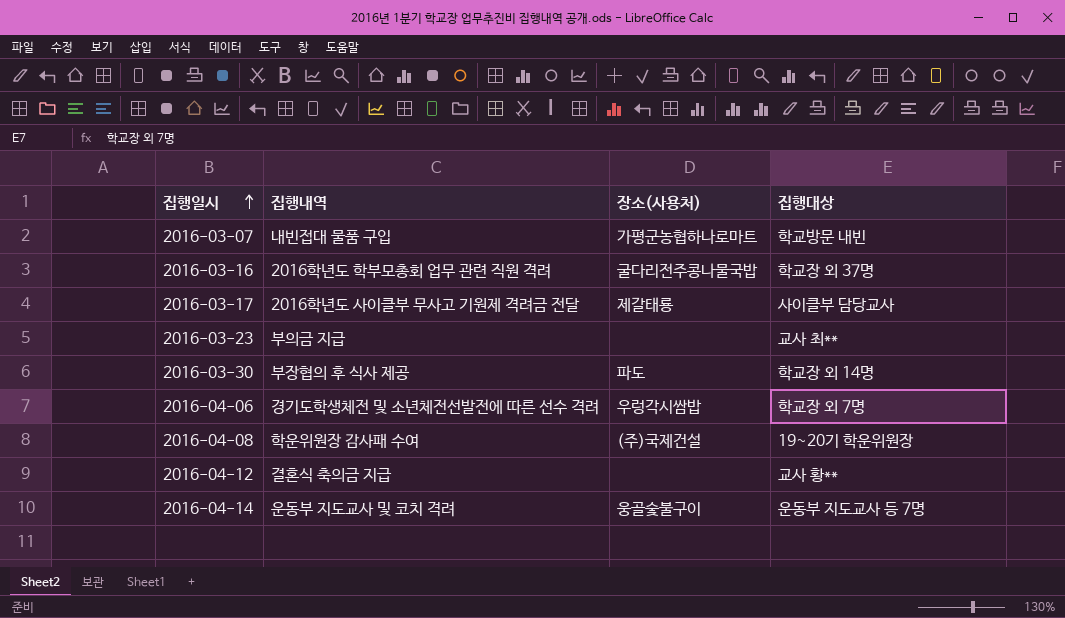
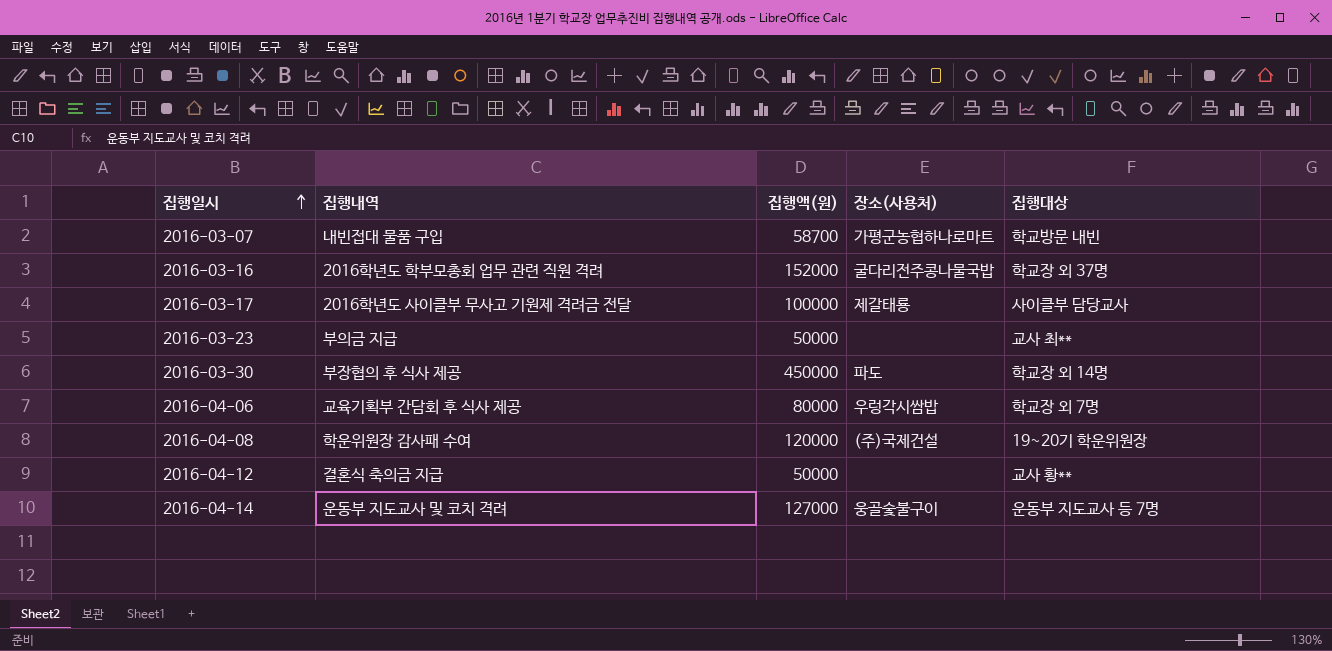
column 집행액(원) | position: none -> 3
2016-04-06 | 집행내역: 경기도학생체전 및 소년체전선발전에 따른 선수 격려 -> 교육기획부 간담회 후 식사 제공

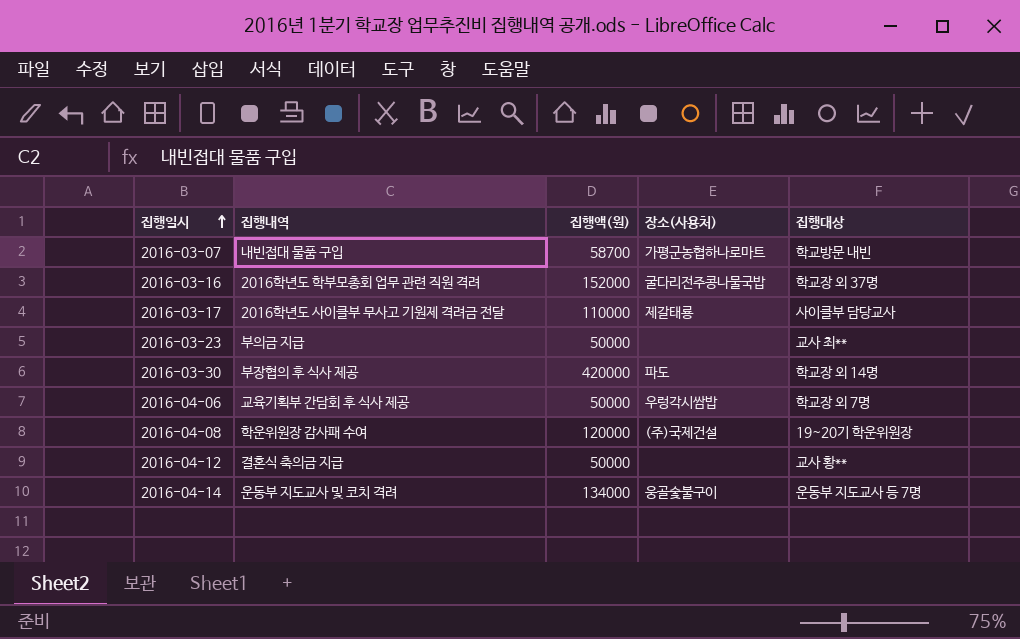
2016-03-17 | 집행액(원): 100000 -> 110000
2016-03-30 | 집행액(원): 450000 -> 420000
2016-04-06 | 집행액(원): 80000 -> 50000
2016-04-14 | 집행액(원): 127000 -> 134000

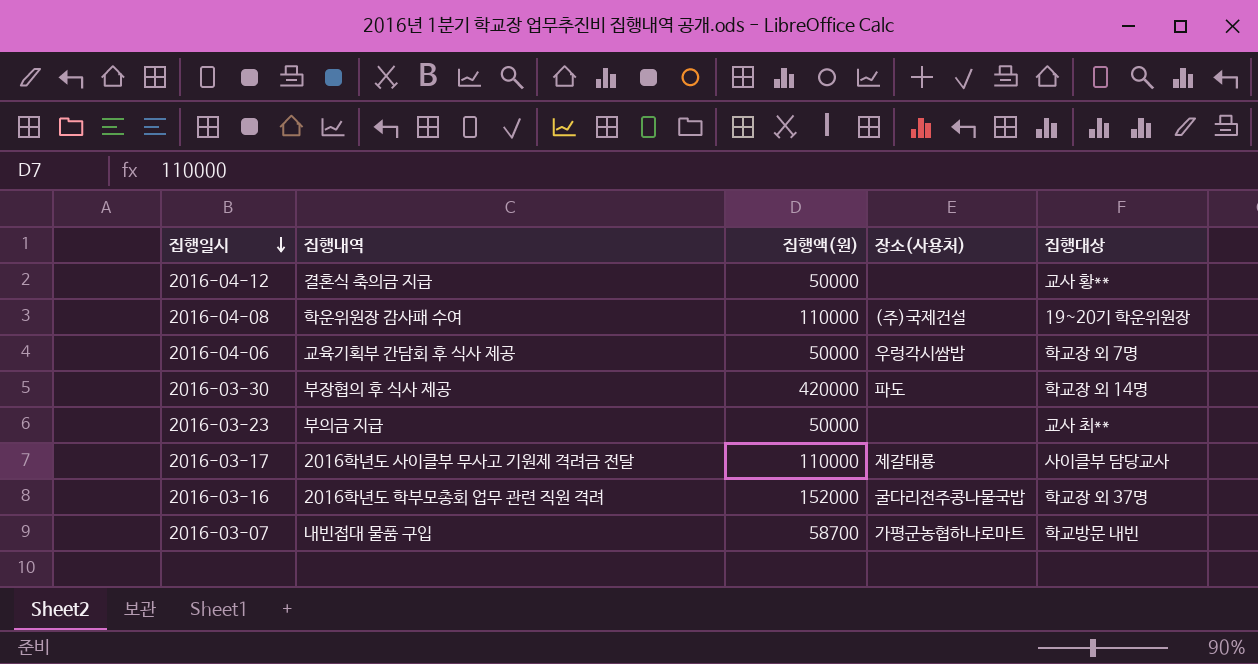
row order: 집행일시 ascending -> 집행일시 descending
row 2016-04-14: 운동부 지도교사 및 코치 격려 | 134000 | 웅골숯불구이 | 운동부 지도교사 등 7명 -> none
2016-04-08 | 집행액(원): 120000 -> 110000

